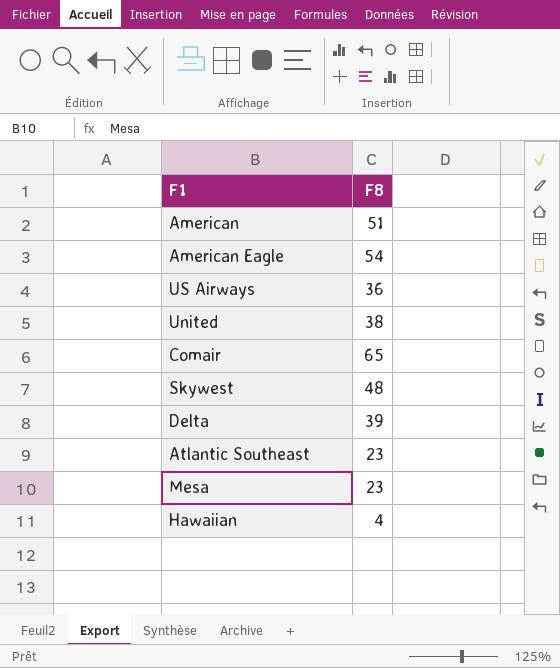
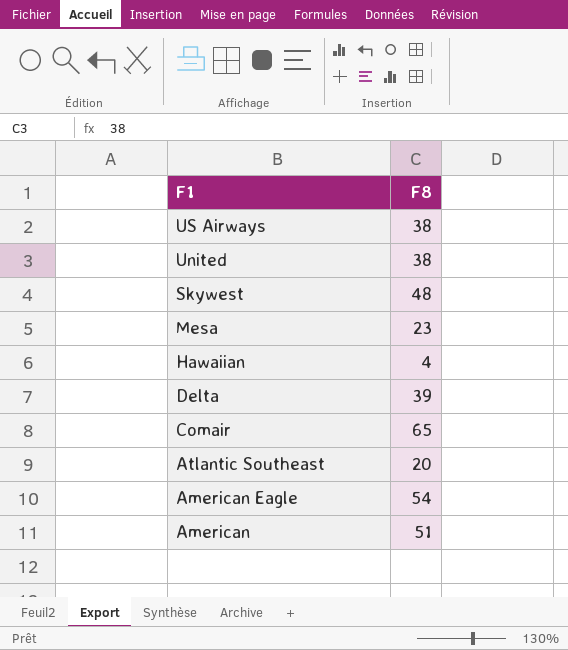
row order: none -> F1 descending
US Airways | F8: 36 -> 38
Atlantic Southeast | F8: 23 -> 20

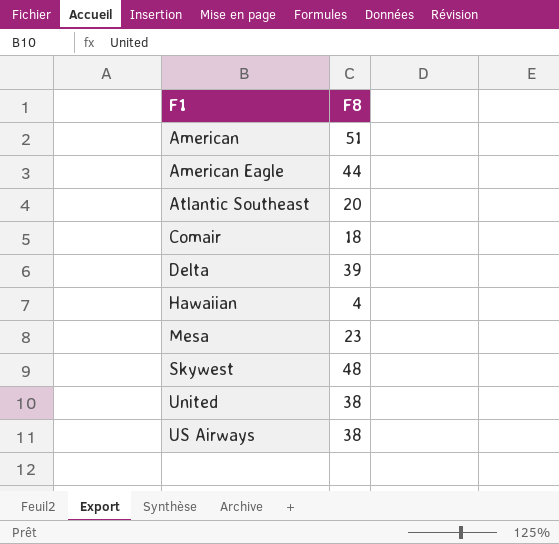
row order: F1 descending -> F1 ascending
American Eagle | F8: 54 -> 44
Comair | F8: 65 -> 18

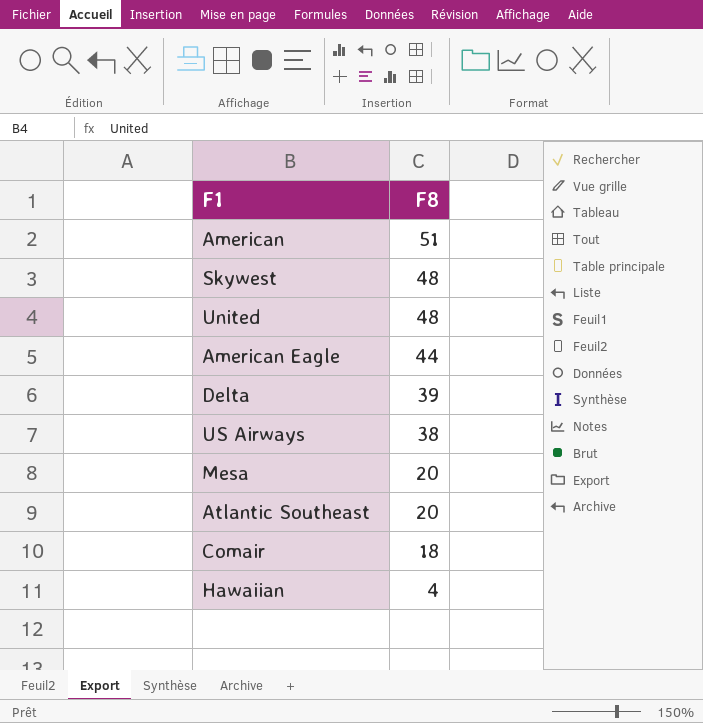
row order: F1 ascending -> F8 descending
United | F8: 38 -> 48
Mesa | F8: 23 -> 20

